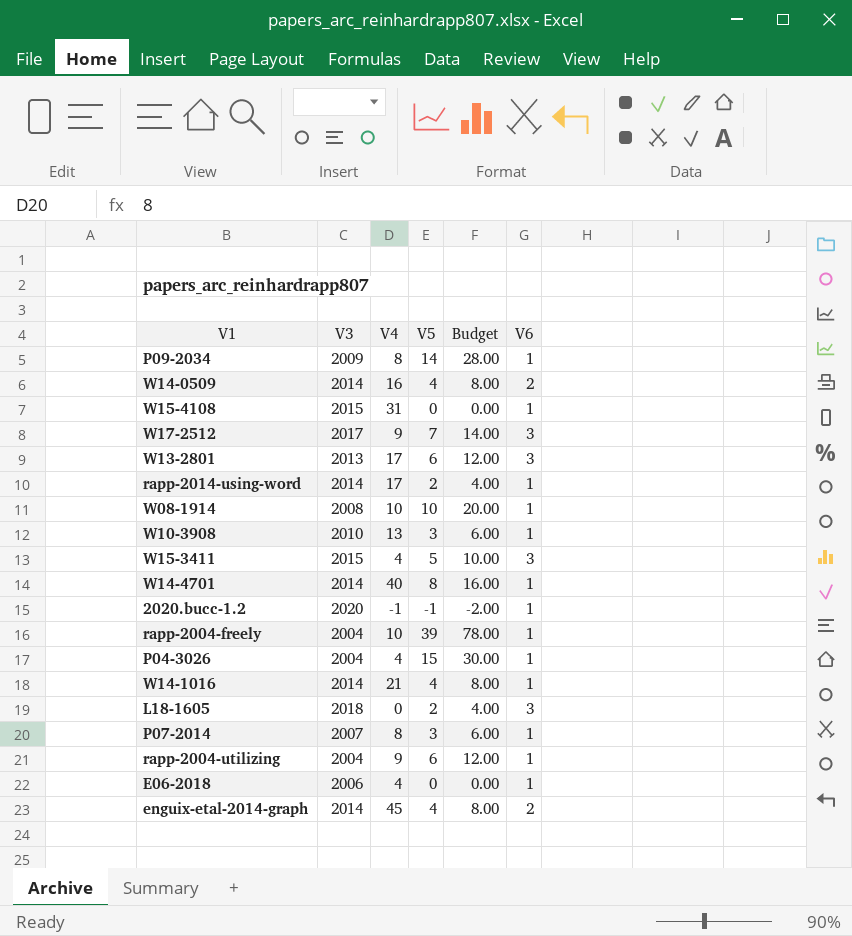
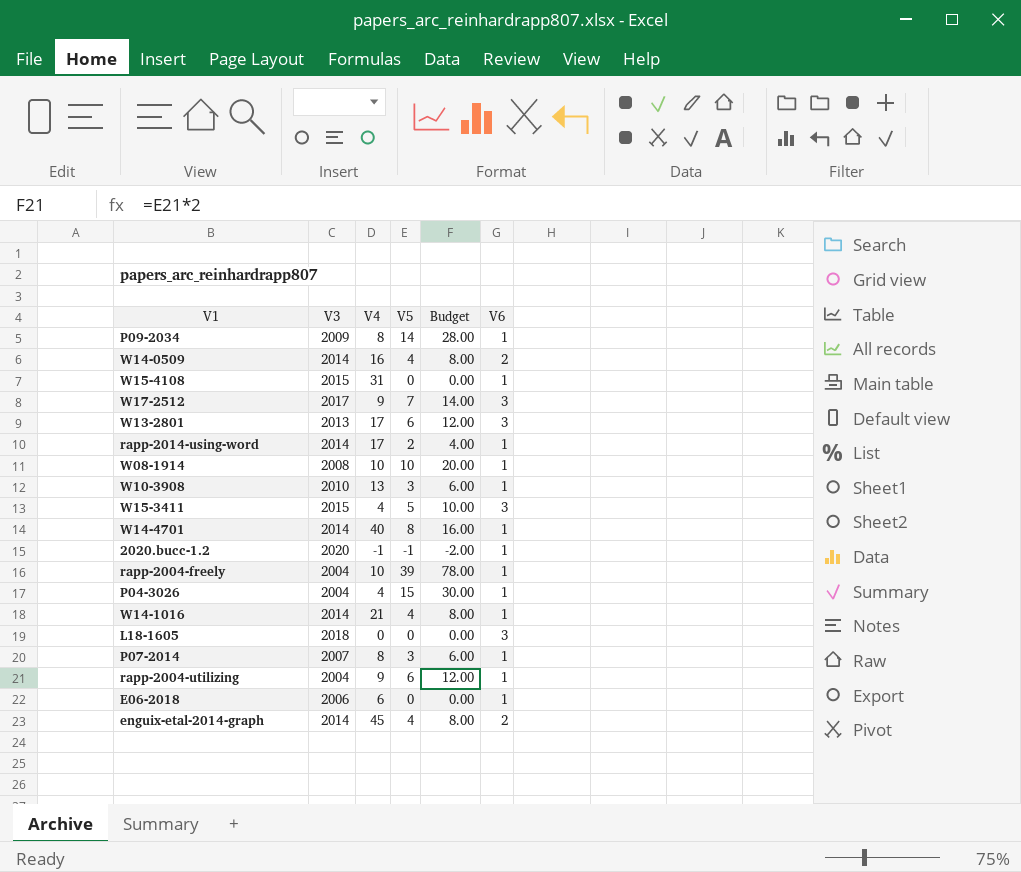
L18-1605 | V5: 2 -> 0
L18-1605 | Budget: 4.00 -> 0.00
E06-2018 | V4: 4 -> 6

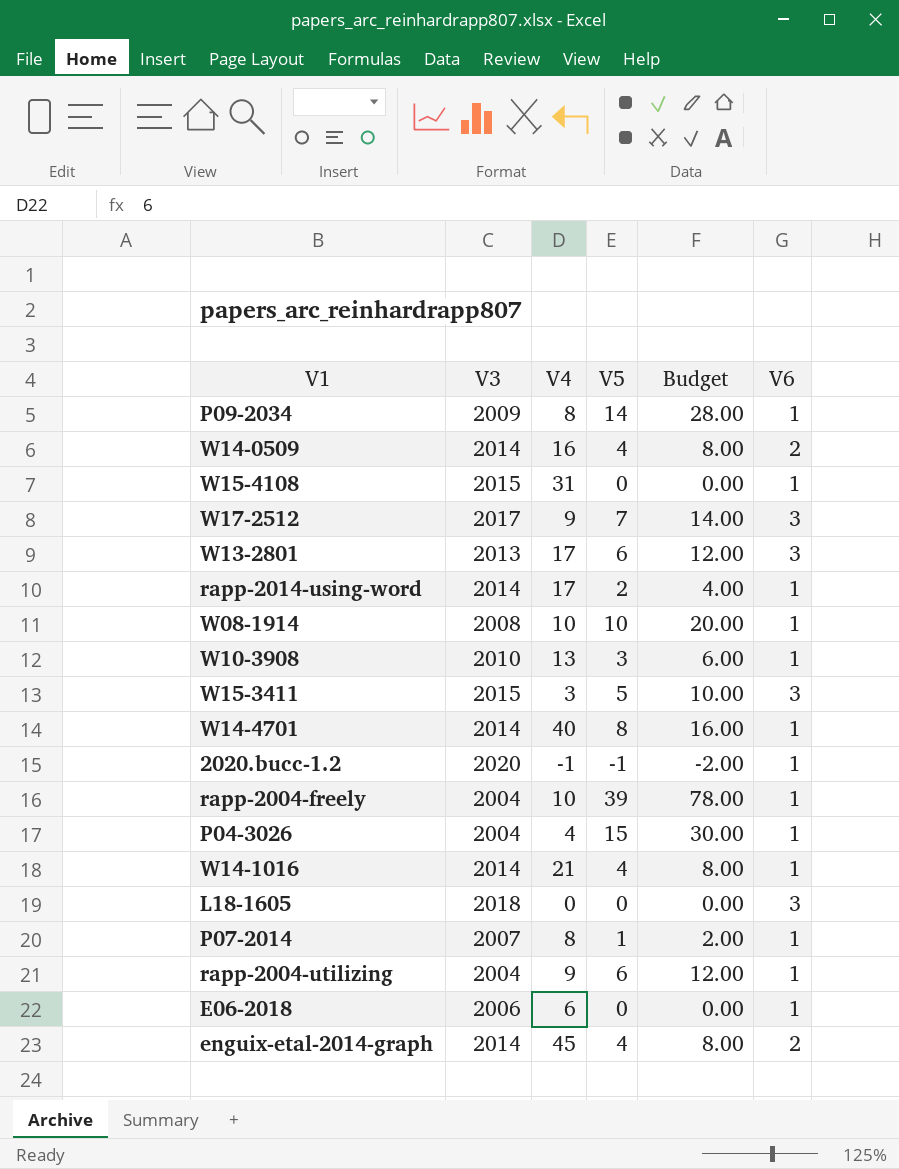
W15-3411 | V4: 4 -> 3
P07-2014 | V5: 3 -> 1
P07-2014 | Budget: 6.00 -> 2.00

